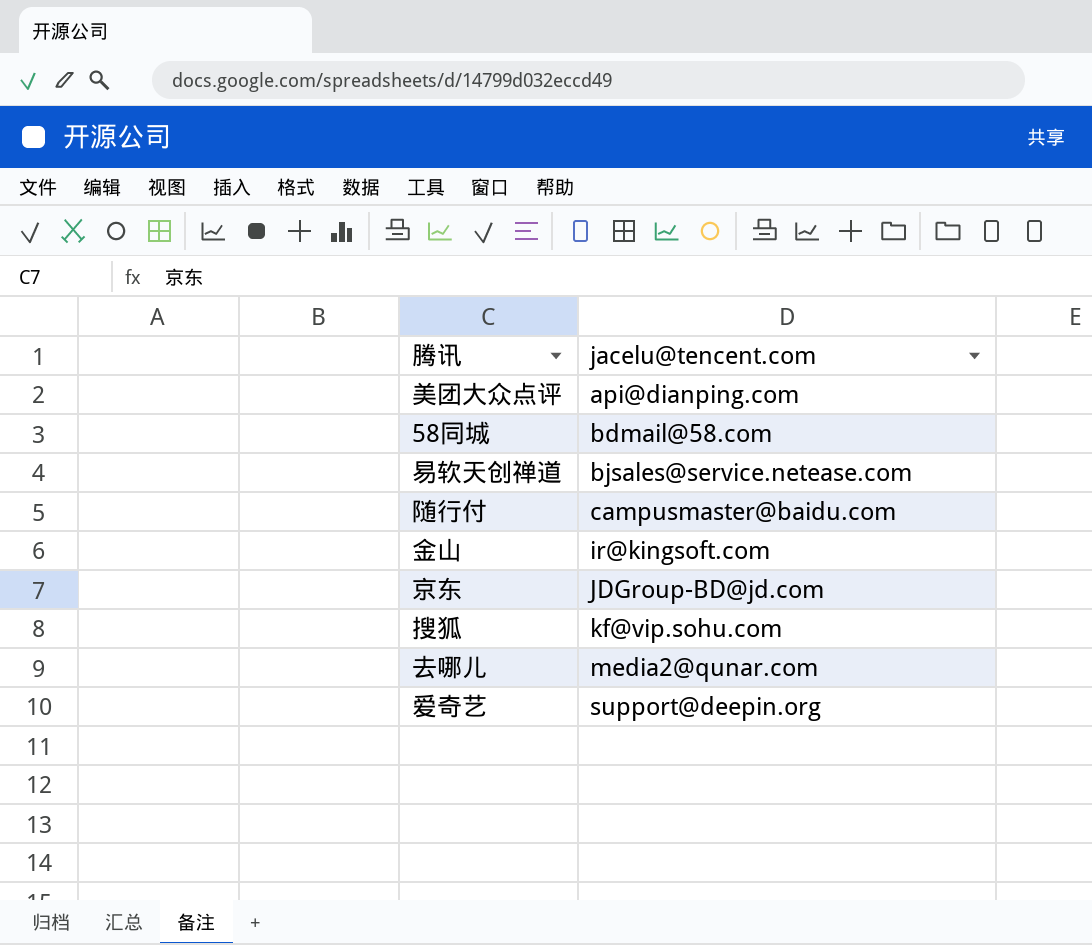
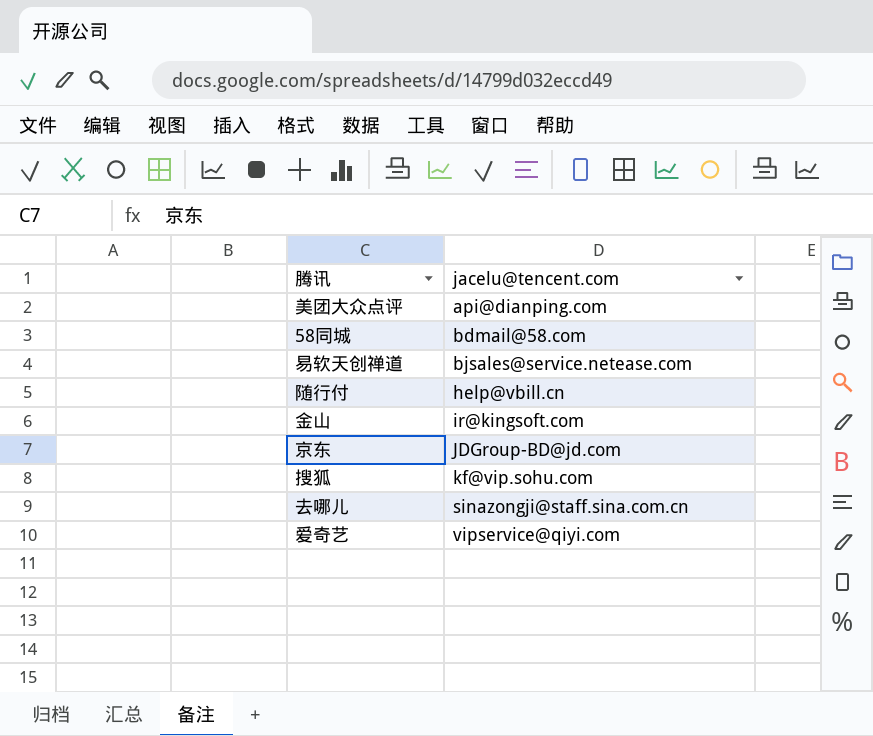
随行付 | jacelu@tencent.com: campusmaster@baidu.com -> help@vbill.cn
去哪儿 | jacelu@tencent.com: media2@qunar.com -> sinazongji@staff.sina.com.cn
爱奇艺 | jacelu@tencent.com: support@deepin.org -> vipservice@qiyi.com

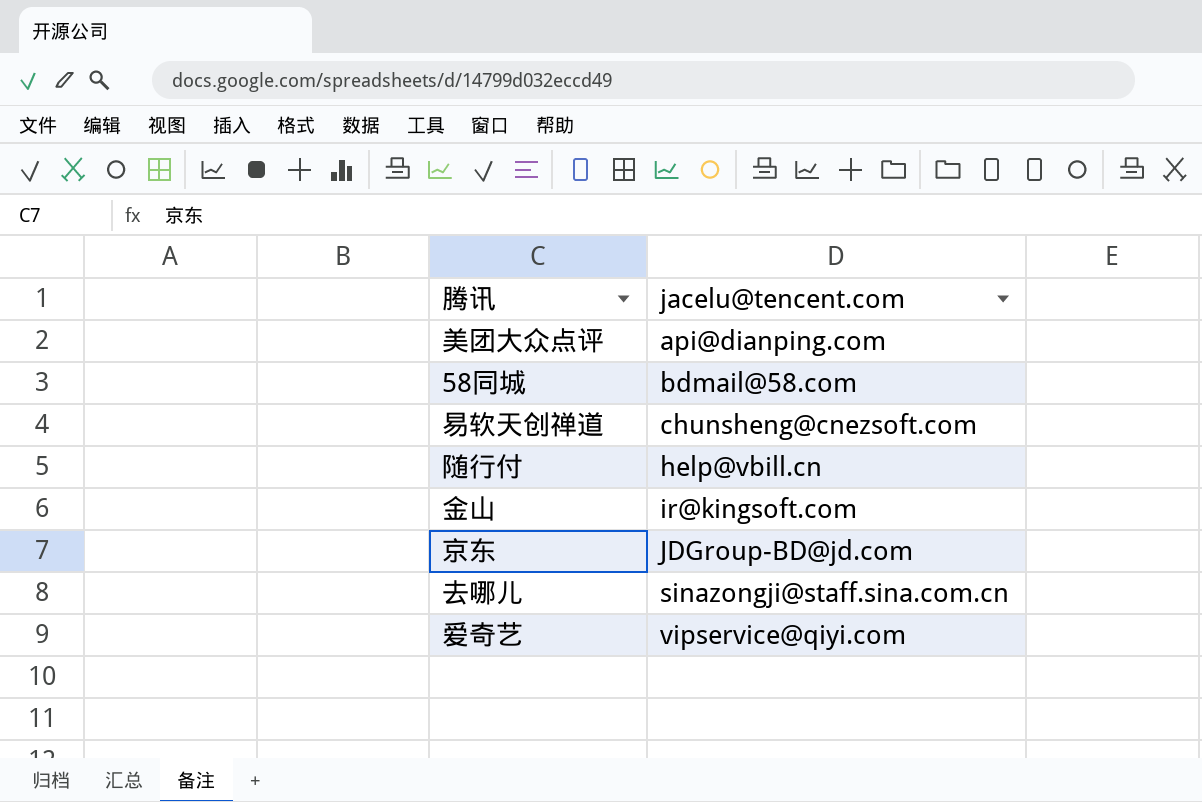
row 搜狐: kf@vip.sohu.com -> none
易软天创禅道 | jacelu@tencent.com: bjsales@service.netease.com -> chunsheng@cnezsoft.com

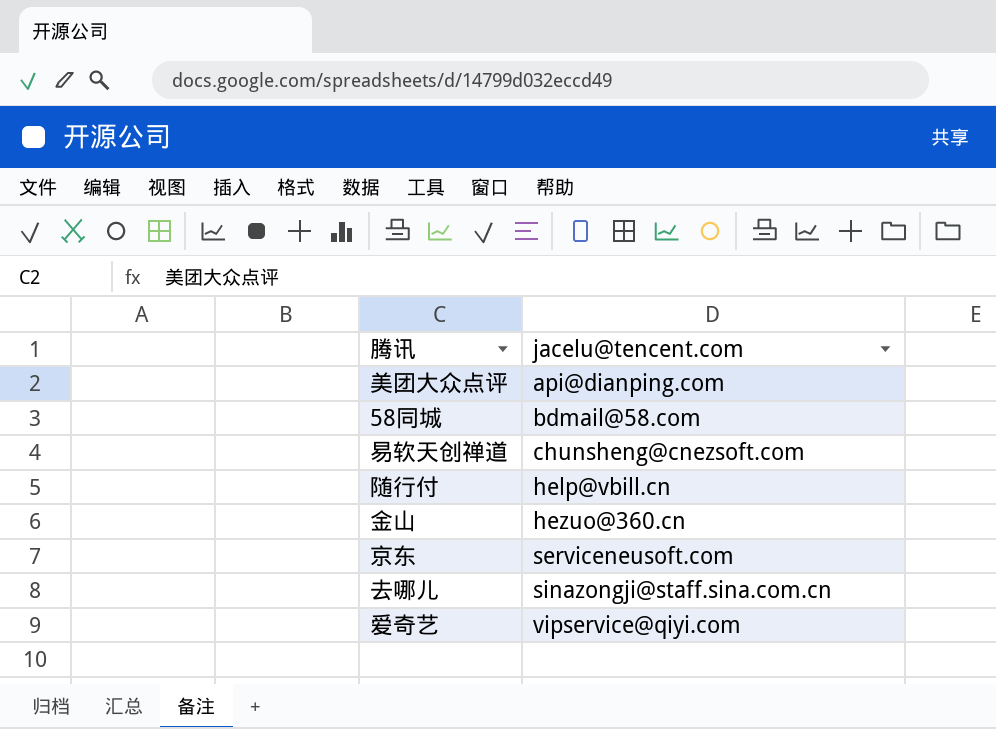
金山 | jacelu@tencent.com: ir@kingsoft.com -> hezuo@360.cn
京东 | jacelu@tencent.com: JDGroup-BD@jd.com -> serviceneusoft.com

